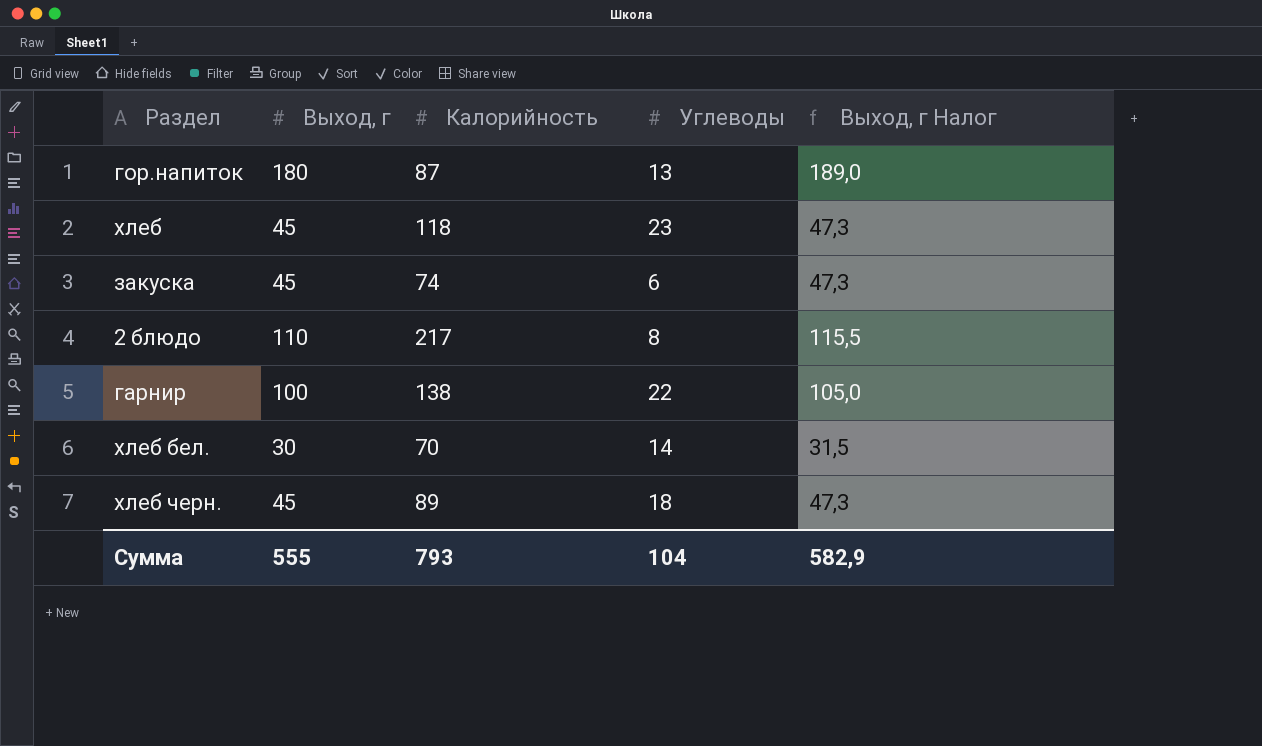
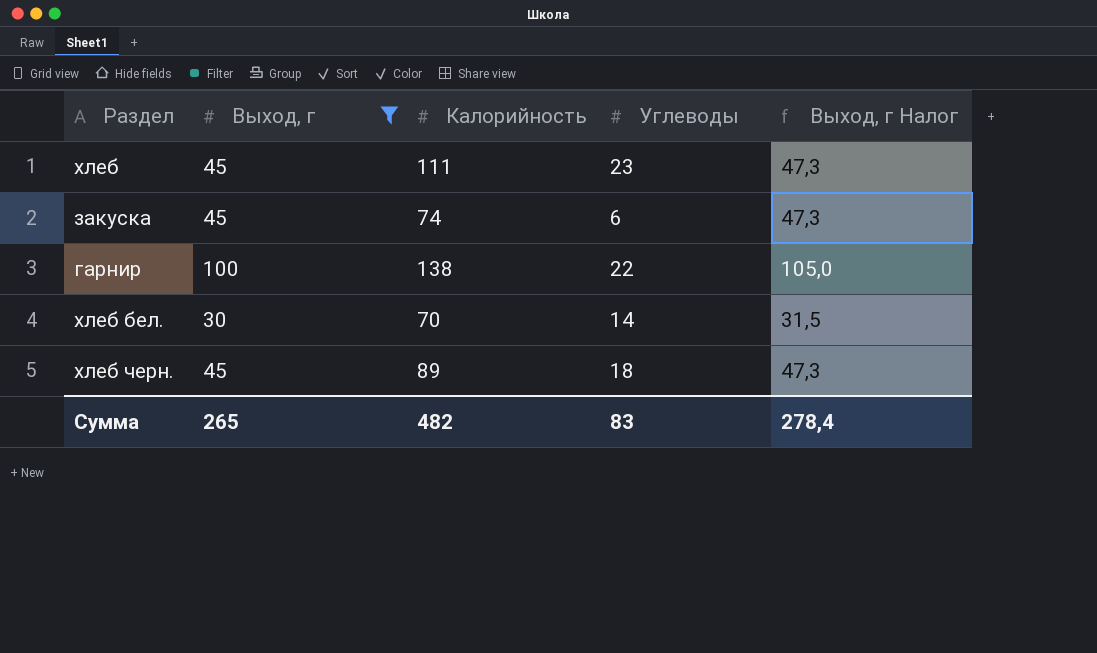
filter: none -> Выход, г <= 100
хлеб | Калорийность: 118 -> 111
Сумма | Выход, г: 555 -> 265
Сумма | Калорийность: 793 -> 482
Сумма | Углеводы: 104 -> 83
Сумма | Выход, г Налог: 582,9 -> 278,4

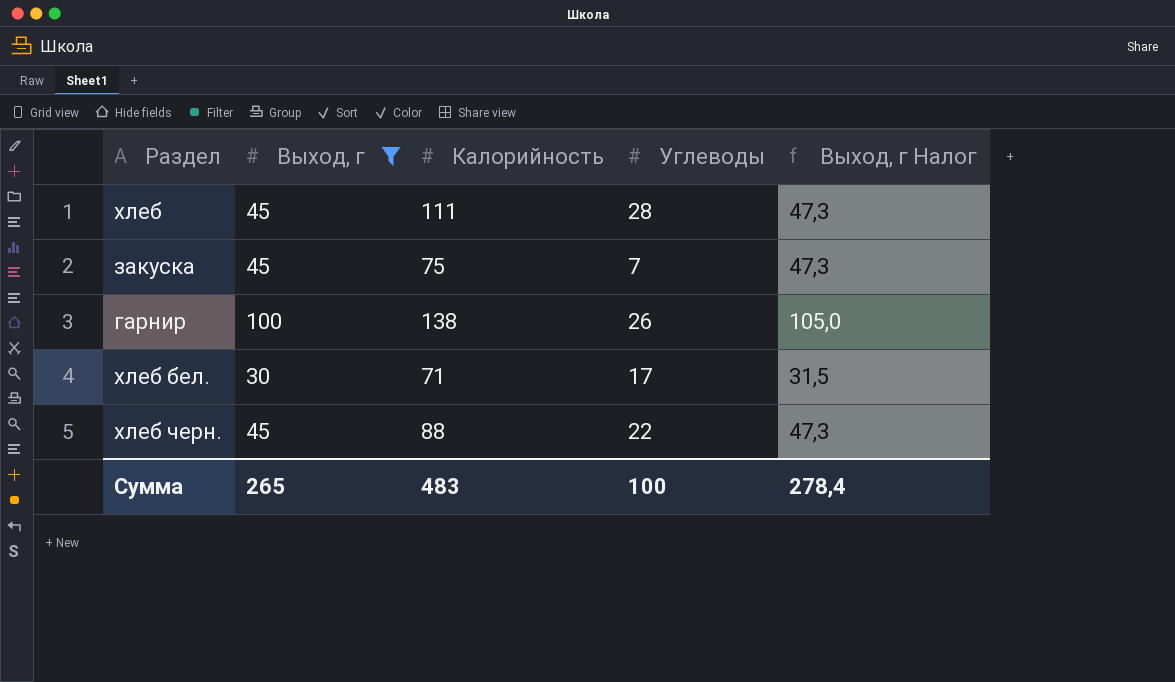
хлеб | Углеводы: 23 -> 28
закуска | Калорийность: 74 -> 75
закуска | Углеводы: 6 -> 7
гарнир | Углеводы: 22 -> 26
хлеб бел. | Калорийность: 70 -> 71
хлеб бел. | Углеводы: 14 -> 17
хлеб черн. | Калорийность: 89 -> 88
хлеб черн. | Углеводы: 18 -> 22
Сумма | Калорийность: 482 -> 483
Сумма | Углеводы: 83 -> 100

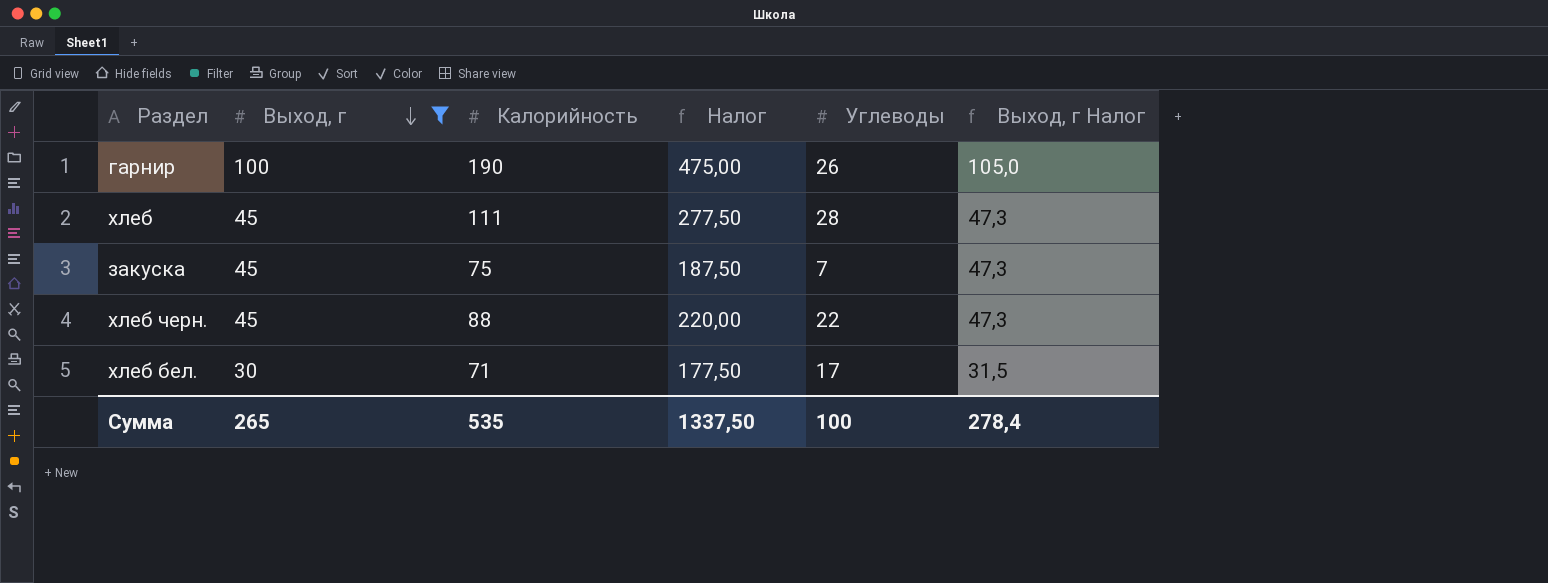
row order: none -> Выход, г descending
column Налог | formula: none -> [Калорийность] * 2,5
гарнир | Калорийность: 138 -> 190
Сумма | Калорийность: 483 -> 535

